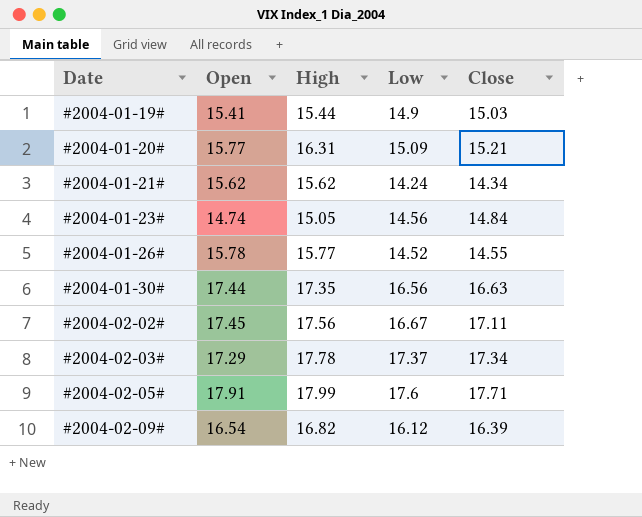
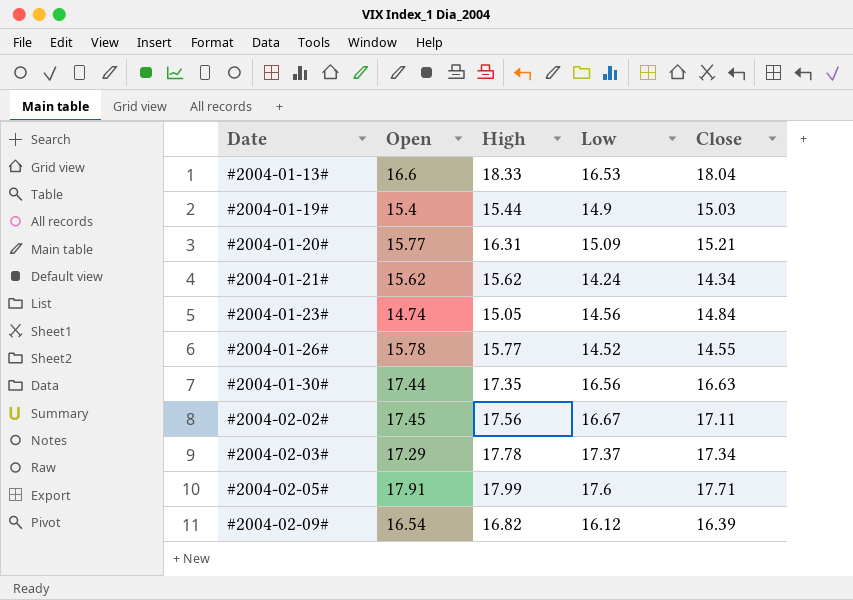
row #2004-01-13#: none -> 16.6 | 18.33 | 16.53 | 18.04
#2004-01-19# | Open: 15.41 -> 15.4

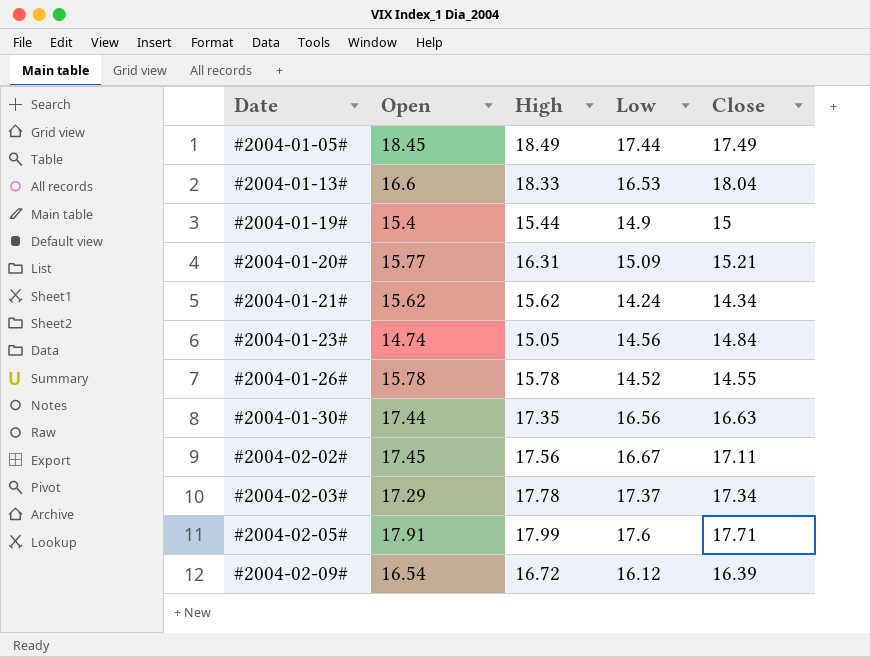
row #2004-01-05#: none -> 18.45 | 18.49 | 17.44 | 17.49
#2004-01-19# | Close: 15.03 -> 15
#2004-01-26# | High: 15.77 -> 15.78
#2004-02-09# | High: 16.82 -> 16.72

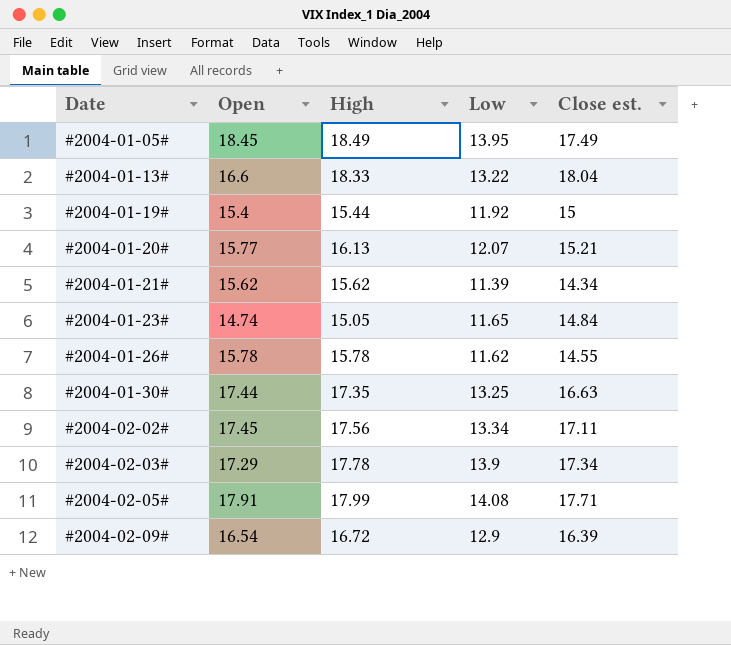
column name: Close -> Close est.
#2004-01-05# | Low: 17.44 -> 13.95
#2004-01-13# | Low: 16.53 -> 13.22
#2004-01-19# | Low: 14.9 -> 11.92
#2004-01-20# | High: 16.31 -> 16.13
#2004-01-20# | Low: 15.09 -> 12.07
#2004-01-21# | Low: 14.24 -> 11.39
#2004-01-23# | Low: 14.56 -> 11.65
#2004-01-26# | Low: 14.52 -> 11.62
#2004-01-30# | Low: 16.56 -> 13.25
#2004-02-02# | Low: 16.67 -> 13.34
#2004-02-03# | Low: 17.37 -> 13.9
#2004-02-05# | Low: 17.6 -> 14.08
#2004-02-09# | Low: 16.12 -> 12.9

